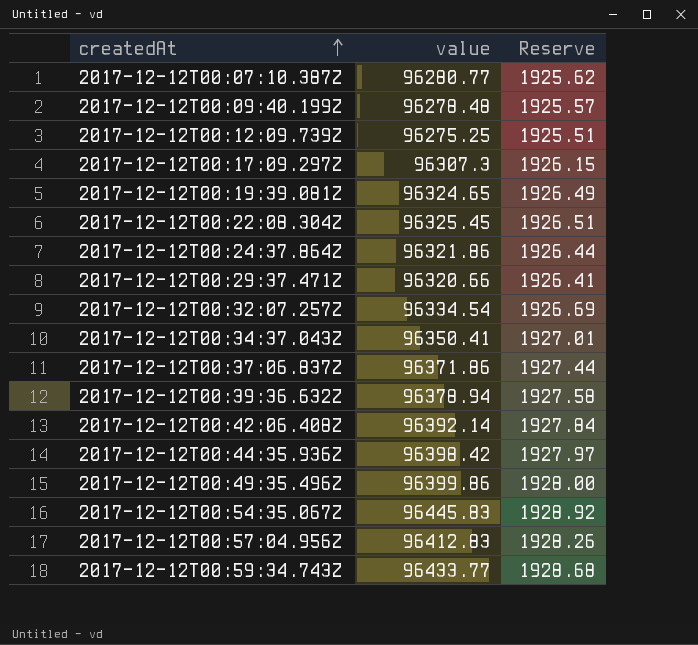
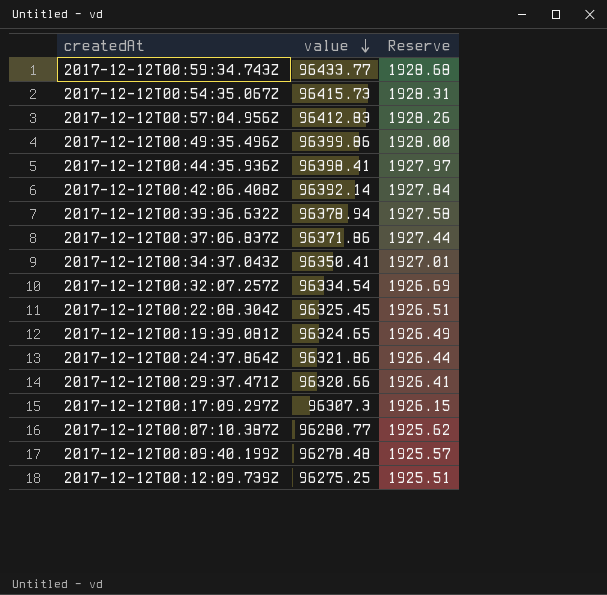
row order: createdAt ascending -> value descending
2017-12-12T00:54:35.067Z | value: 96445.83 -> 96415.73
2017-12-12T00:54:35.067Z | Reserve: 1928.92 -> 1928.31
2017-12-12T00:44:35.936Z | value: 96398.42 -> 96398.41

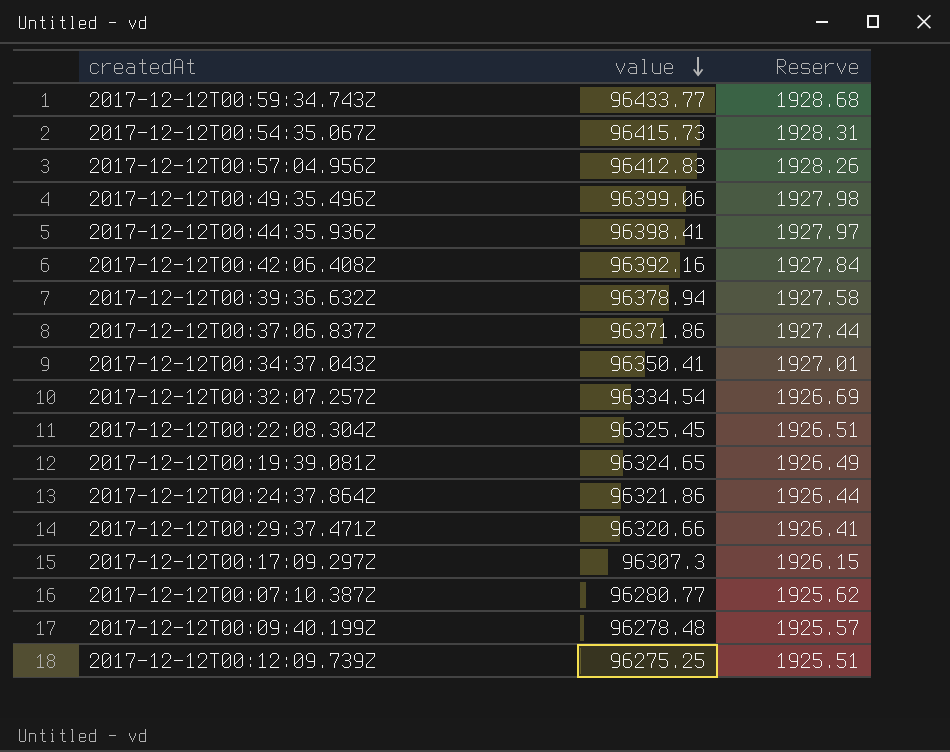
2017-12-12T00:49:35.496Z | value: 96399.86 -> 96399.06
2017-12-12T00:49:35.496Z | Reserve: 1928.00 -> 1927.98
2017-12-12T00:42:06.408Z | value: 96392.14 -> 96392.16

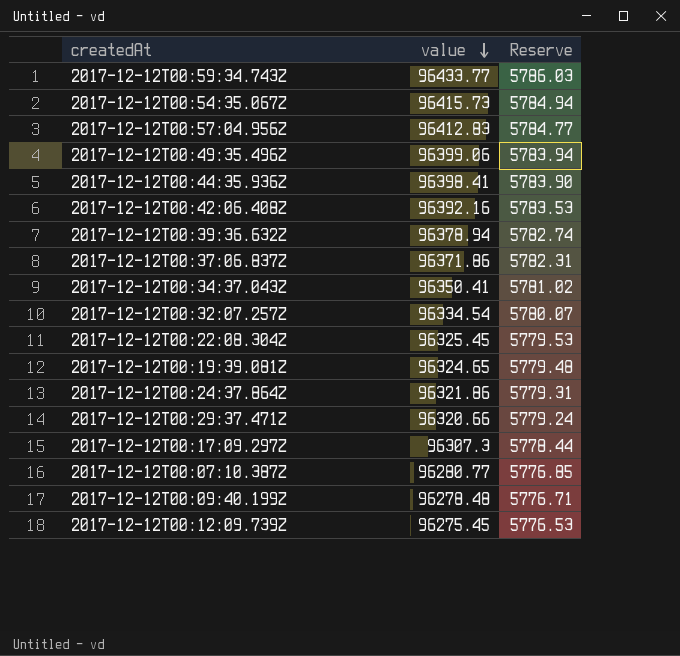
column Reserve | formula: [value] * 0.02 -> [value] * 0.06
2017-12-12T00:12:09.739Z | value: 96275.25 -> 96275.45

